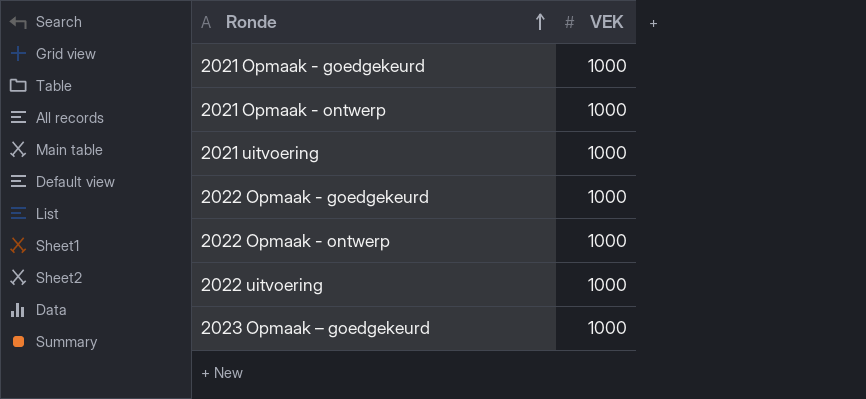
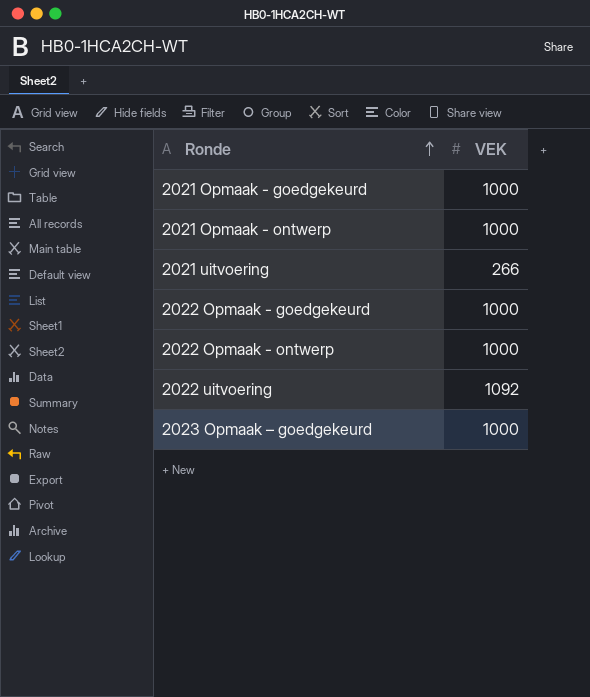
2021 uitvoering | VEK: 1000 -> 266
2022 uitvoering | VEK: 1000 -> 1092

